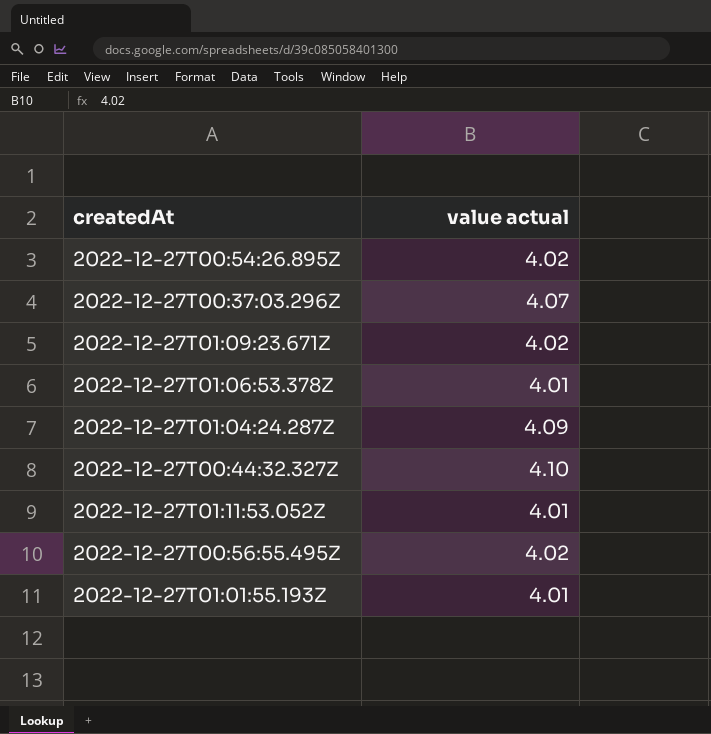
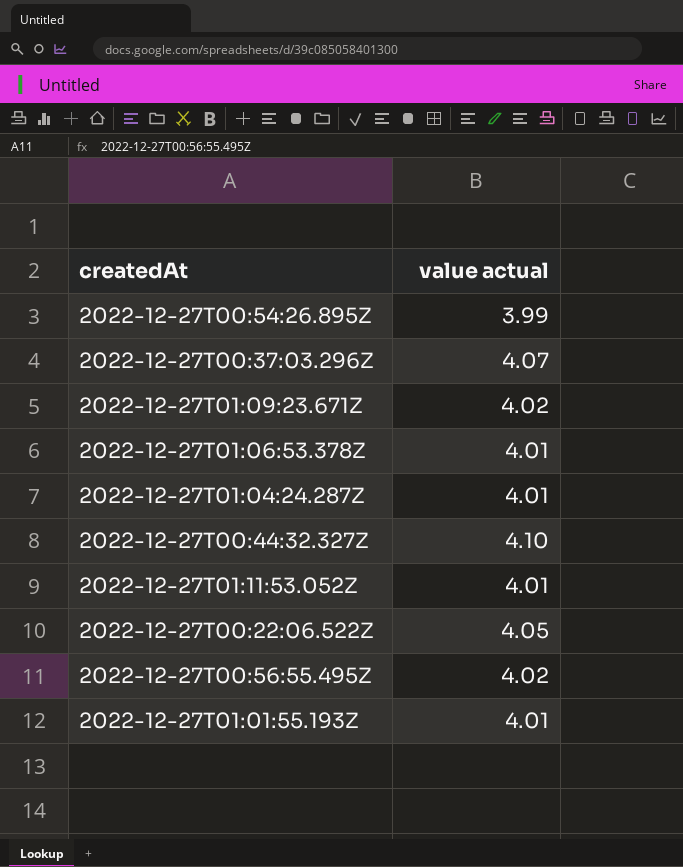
2022-12-27T00:54:26.895Z | value actual: 4.02 -> 3.99
2022-12-27T01:04:24.287Z | value actual: 4.09 -> 4.01
row 2022-12-27T00:22:06.522Z: none -> 4.05

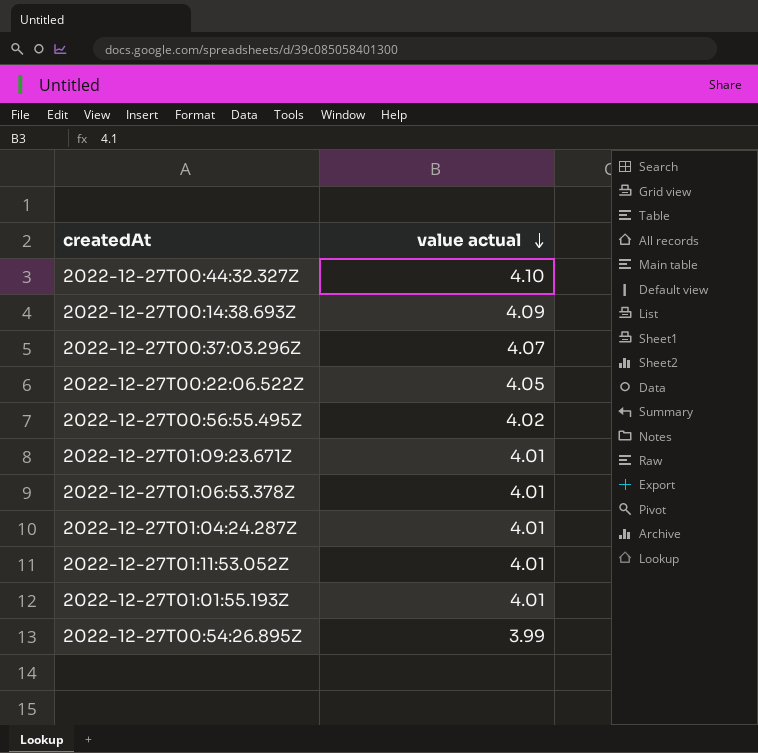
row order: none -> value actual descending
row 2022-12-27T00:14:38.693Z: none -> 4.09
2022-12-27T01:09:23.671Z | value actual: 4.02 -> 4.01

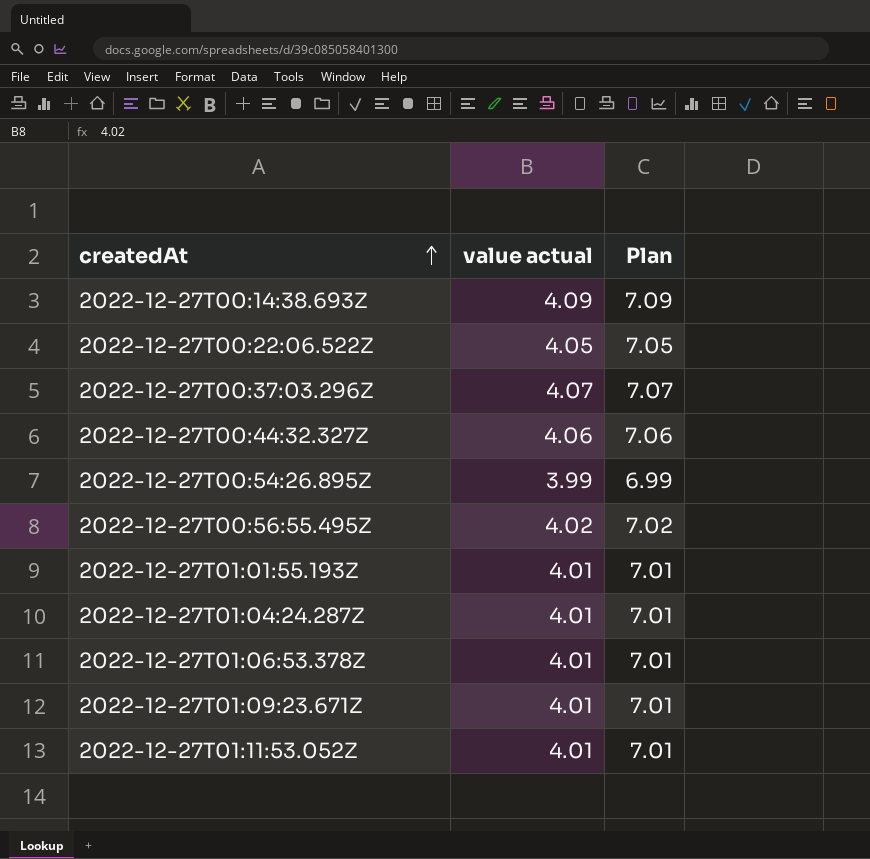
row order: value actual descending -> createdAt ascending
column Plan | formula: none -> [value actual] + 3
2022-12-27T00:44:32.327Z | value actual: 4.10 -> 4.06

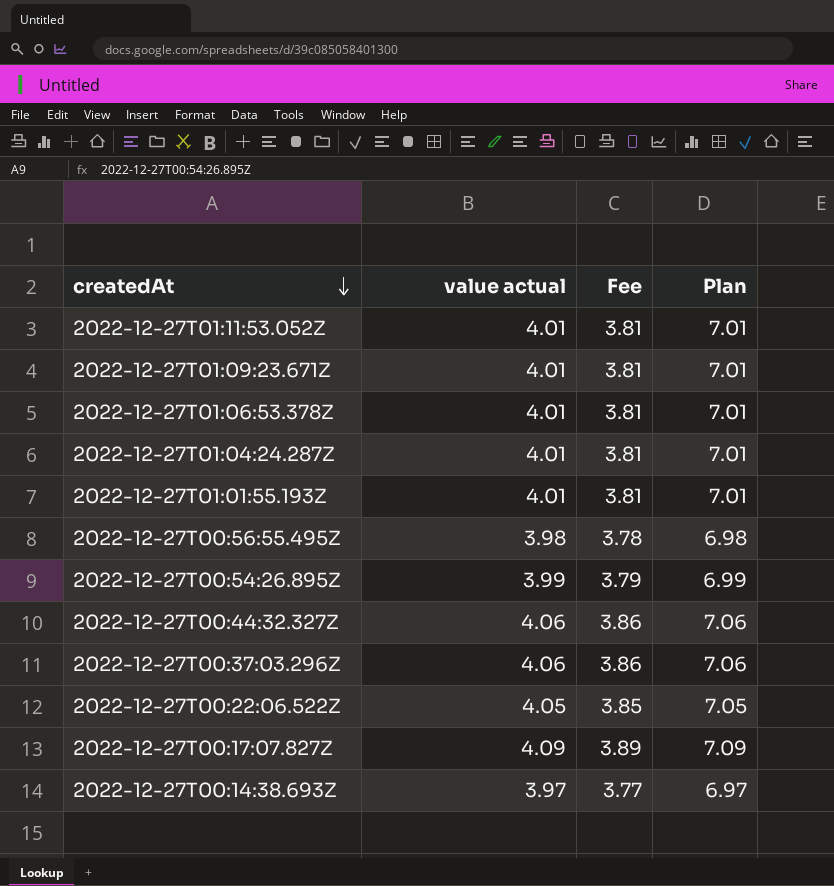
row order: createdAt ascending -> createdAt descending
column Fee | formula: none -> [value actual] * 0.95
2022-12-27T00:56:55.495Z | value actual: 4.02 -> 3.98
2022-12-27T00:56:55.495Z | Plan: 7.02 -> 6.98
2022-12-27T00:37:03.296Z | value actual: 4.07 -> 4.06
2022-12-27T00:37:03.296Z | Plan: 7.07 -> 7.06
row 2022-12-27T00:17:07.827Z: none -> 4.09 | 3.89 | 7.09
2022-12-27T00:14:38.693Z | value actual: 4.09 -> 3.97
2022-12-27T00:14:38.693Z | Plan: 7.09 -> 6.97

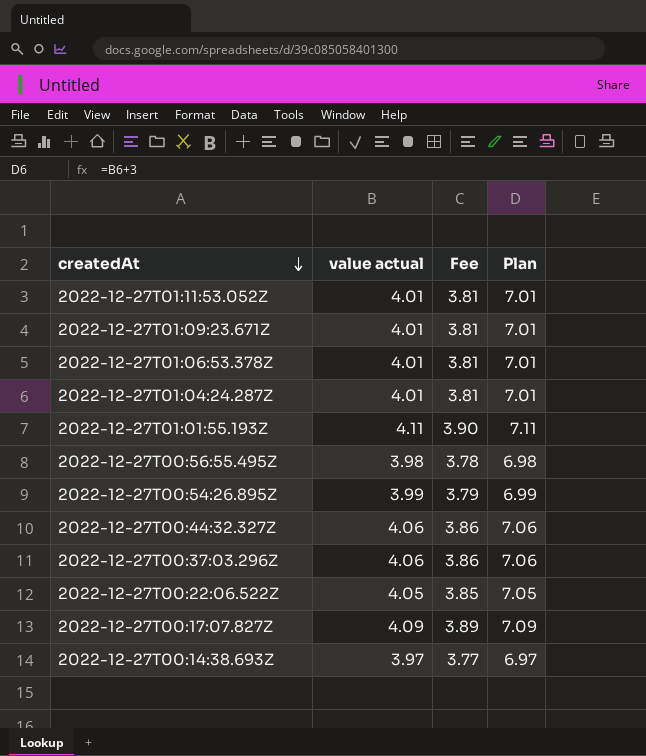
2022-12-27T01:01:55.193Z | value actual: 4.01 -> 4.11
2022-12-27T01:01:55.193Z | Fee: 3.81 -> 3.90
2022-12-27T01:01:55.193Z | Plan: 7.01 -> 7.11

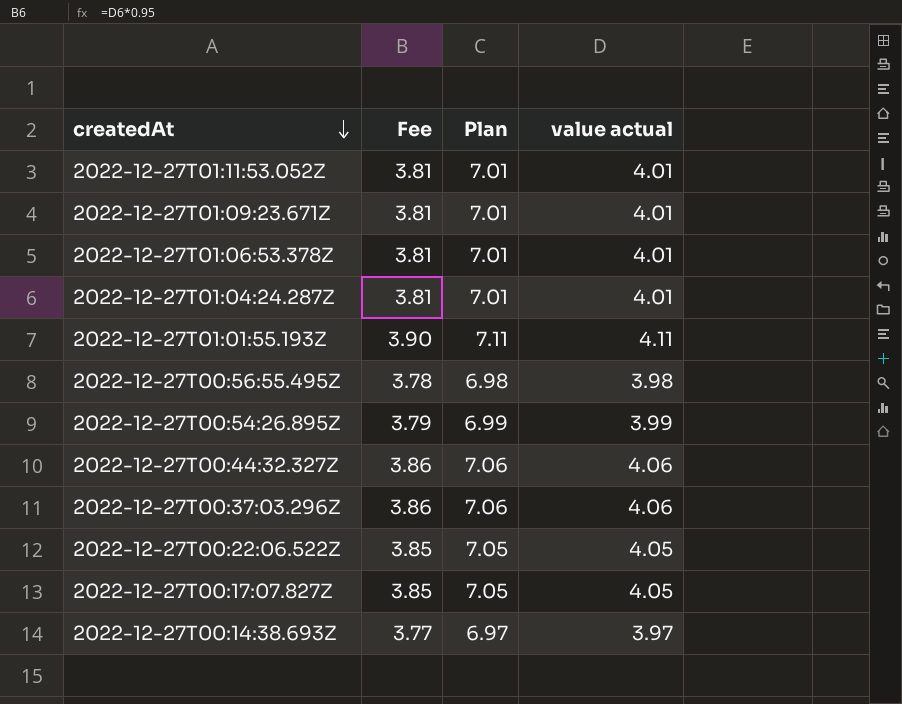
column value actual | position: 2 -> 4
2022-12-27T00:17:07.827Z | Fee: 3.89 -> 3.85
2022-12-27T00:17:07.827Z | Plan: 7.09 -> 7.05
2022-12-27T00:17:07.827Z | value actual: 4.09 -> 4.05

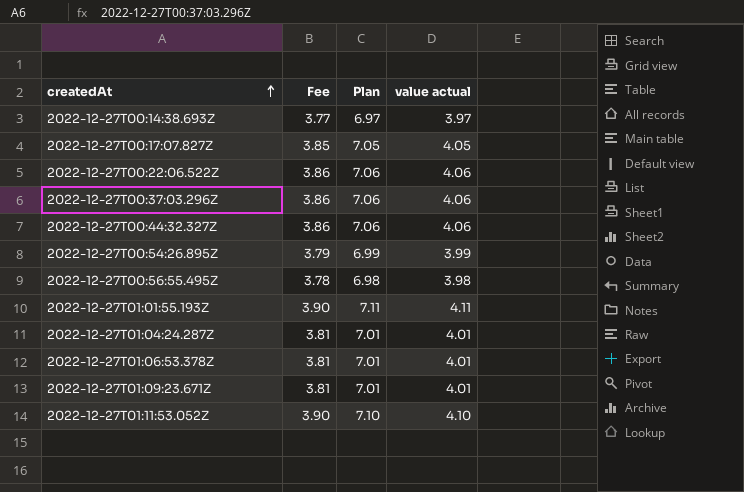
row order: createdAt descending -> createdAt ascending
2022-12-27T00:22:06.522Z | Fee: 3.85 -> 3.86
2022-12-27T00:22:06.522Z | Plan: 7.05 -> 7.06
2022-12-27T00:22:06.522Z | value actual: 4.05 -> 4.06
2022-12-27T01:11:53.052Z | Fee: 3.81 -> 3.90
2022-12-27T01:11:53.052Z | Plan: 7.01 -> 7.10
2022-12-27T01:11:53.052Z | value actual: 4.01 -> 4.10

